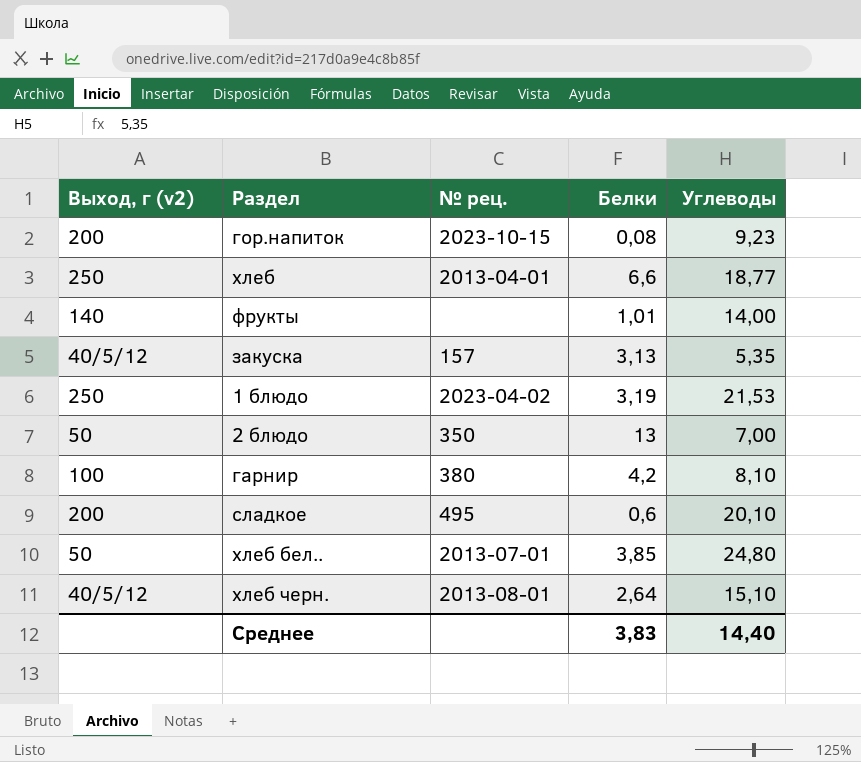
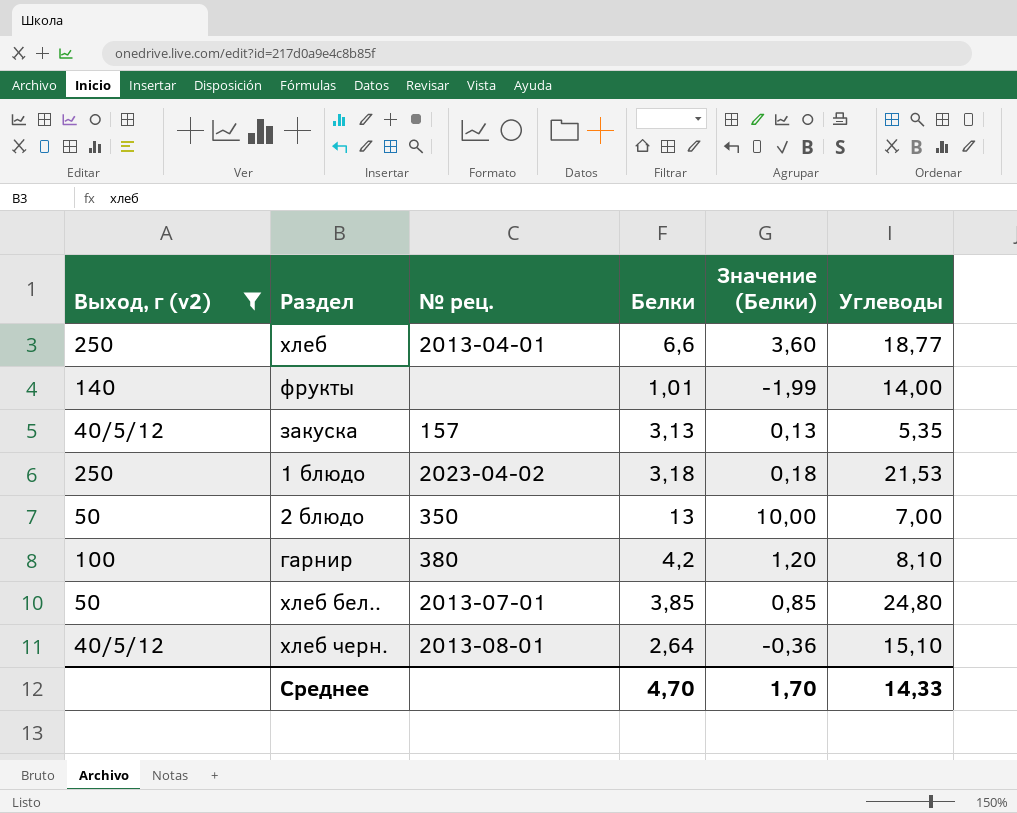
filter: none -> Выход, г (v2) != 200
column Значение (Белки) | formula: none -> [Белки] - 3
1 блюдо | Белки: 3,19 -> 3,18
Среднее | Белки: 3,83 -> 4,70
Среднее | Углеводы: 14,40 -> 14,33

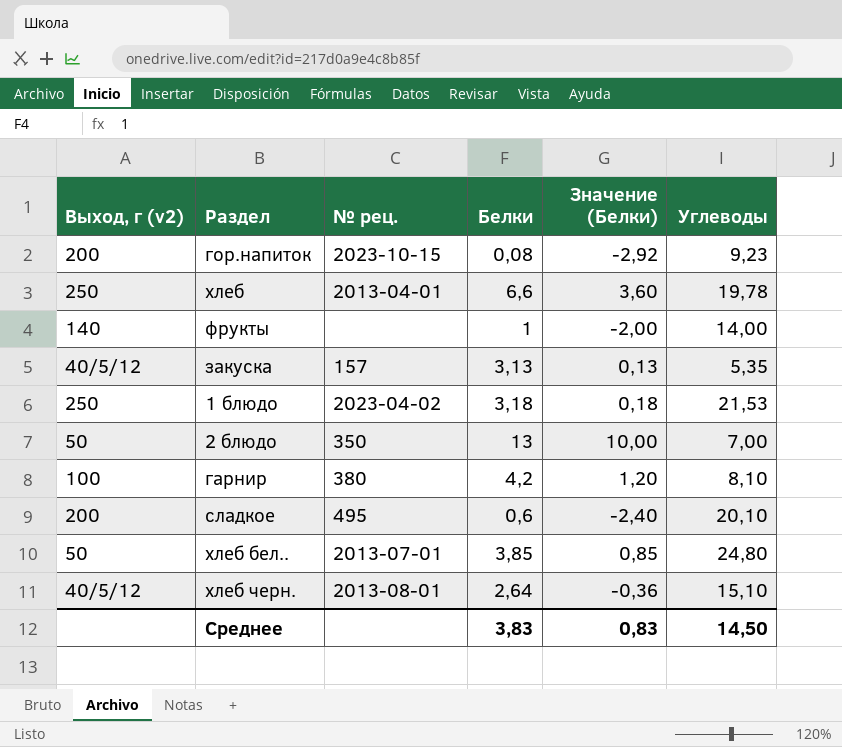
filter: Выход, г (v2) != 200 -> none
хлеб | Углеводы: 18,77 -> 19,78
фрукты | Белки: 1,01 -> 1
фрукты | Значение (Белки): -1,99 -> -2,00
Среднее | Белки: 4,70 -> 3,83
Среднее | Значение (Белки): 1,70 -> 0,83
Среднее | Углеводы: 14,33 -> 14,50

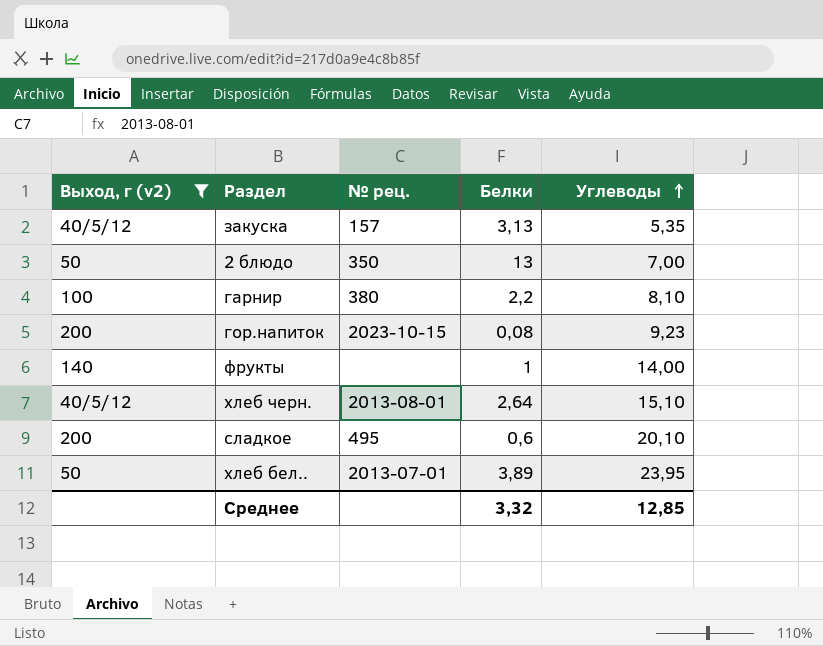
filter: none -> Выход, г (v2) != 250
row order: none -> Углеводы ascending
column Значение (Белки) | formula: [Белки] - 3 -> none
гарнир | Белки: 4,2 -> 2,2
хлеб бел.. | Белки: 3,85 -> 3,89
хлеб бел.. | Углеводы: 24,80 -> 23,95
Среднее | Белки: 3,83 -> 3,32
Среднее | Углеводы: 14,50 -> 12,85

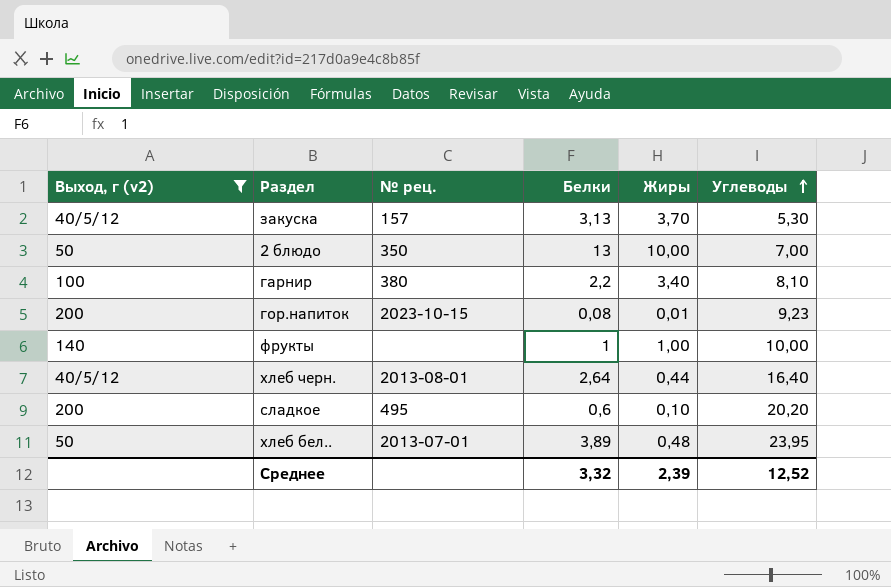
column Жиры | position: none -> 5
закуска | Углеводы: 5,35 -> 5,30
фрукты | Углеводы: 14,00 -> 10,00
хлеб черн. | Углеводы: 15,10 -> 16,40
сладкое | Углеводы: 20,10 -> 20,20
Среднее | Углеводы: 12,85 -> 12,52

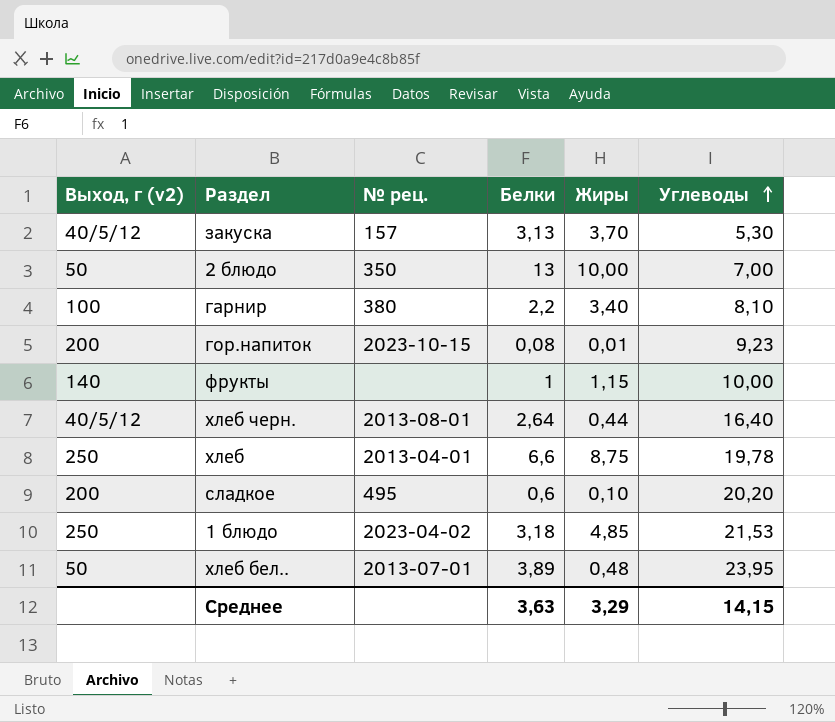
filter: Выход, г (v2) != 250 -> none
фрукты | Жиры: 1,00 -> 1,15
Среднее | Белки: 3,32 -> 3,63
Среднее | Жиры: 2,39 -> 3,29
Среднее | Углеводы: 12,52 -> 14,15

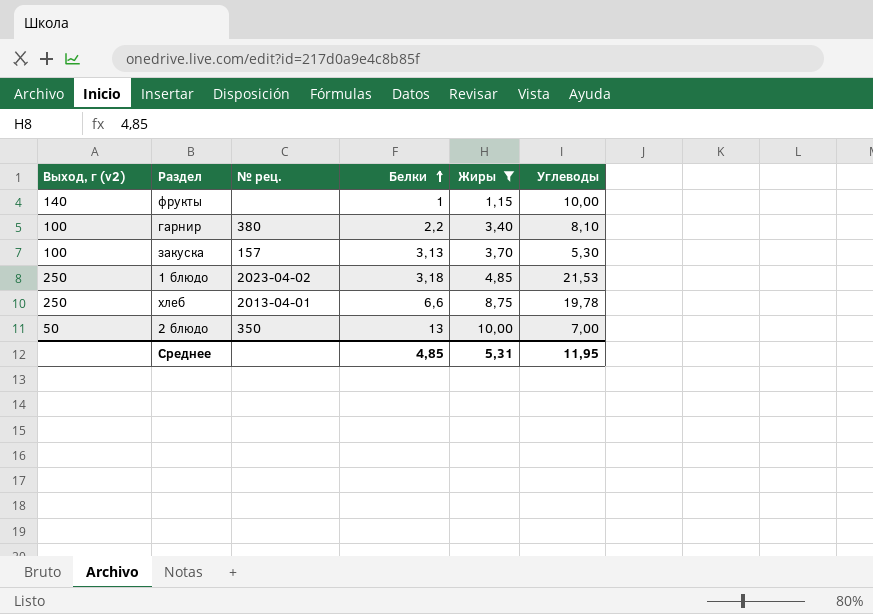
filter: none -> Жиры >= 1,15
row order: Углеводы ascending -> Белки ascending
закуска | Выход, г (v2): 40/5/12 -> 100
Среднее | Белки: 3,63 -> 4,85
Среднее | Жиры: 3,29 -> 5,31
Среднее | Углеводы: 14,15 -> 11,95

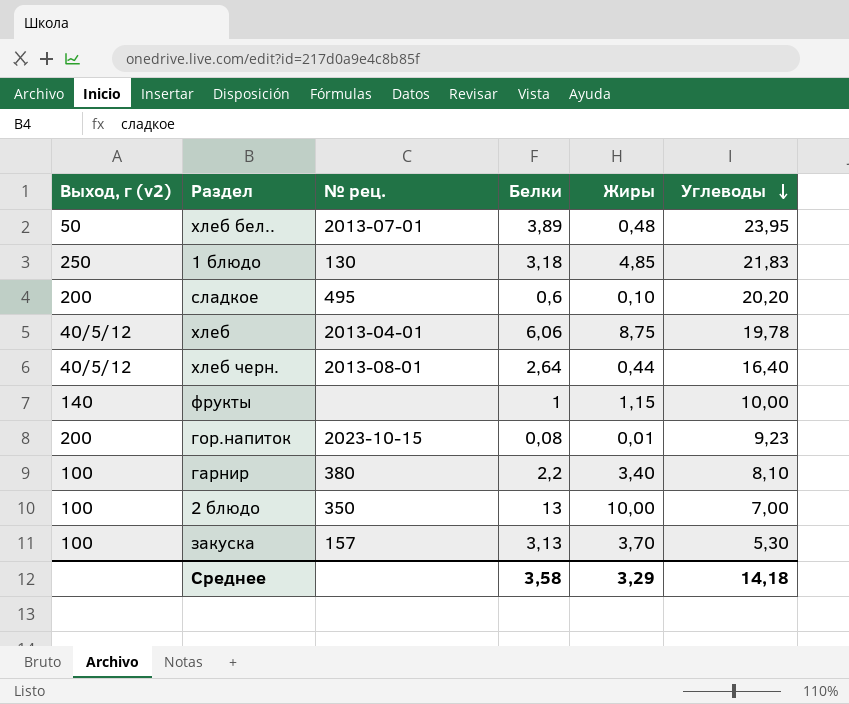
filter: Жиры >= 1,15 -> none
row order: Белки ascending -> Углеводы descending
1 блюдо | № рец.: 2023-04-02 -> 130
1 блюдо | Углеводы: 21,53 -> 21,83
хлеб | Выход, г (v2): 250 -> 40/5/12
хлеб | Белки: 6,6 -> 6,06
2 блюдо | Выход, г (v2): 50 -> 100
Среднее | Белки: 4,85 -> 3,58
Среднее | Жиры: 5,31 -> 3,29
Среднее | Углеводы: 11,95 -> 14,18

